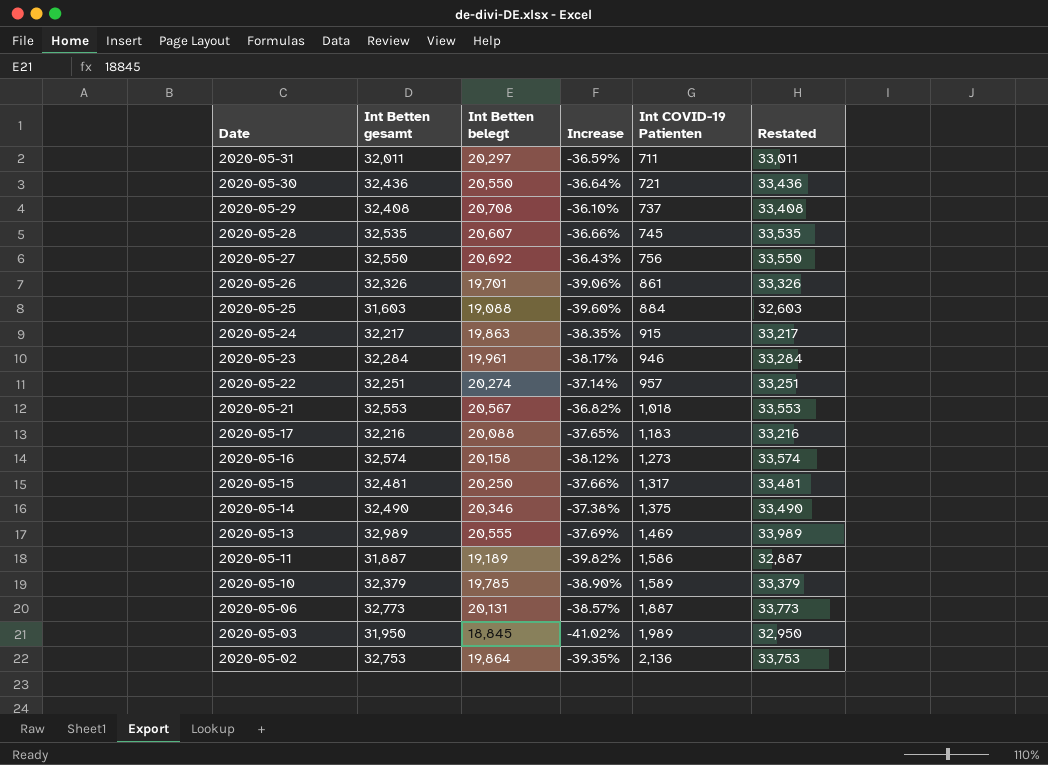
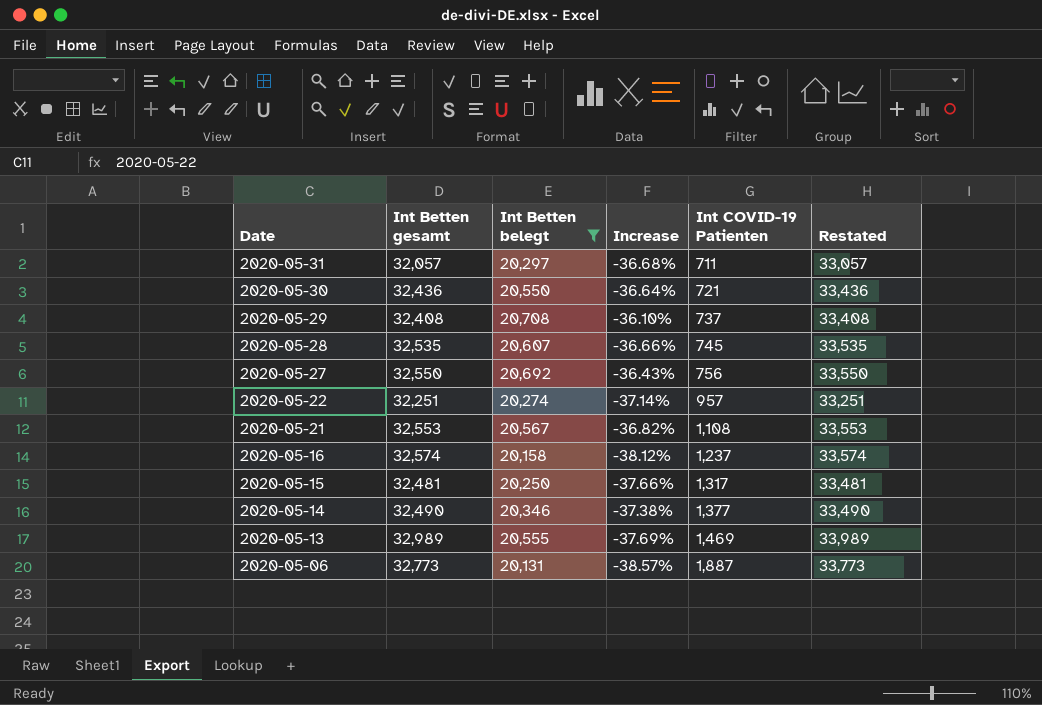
filter: none -> Int Betten belegt >= 20,131
2020-05-31 | Int Betten gesamt: 32,011 -> 32,057
2020-05-31 | Increase: -36.59% -> -36.68%
2020-05-31 | Restated: 33,011 -> 33,057
2020-05-21 | Int COVID-19 Patienten: 1,018 -> 1,108
2020-05-16 | Int COVID-19 Patienten: 1,273 -> 1,237
2020-05-14 | Int COVID-19 Patienten: 1,375 -> 1,377

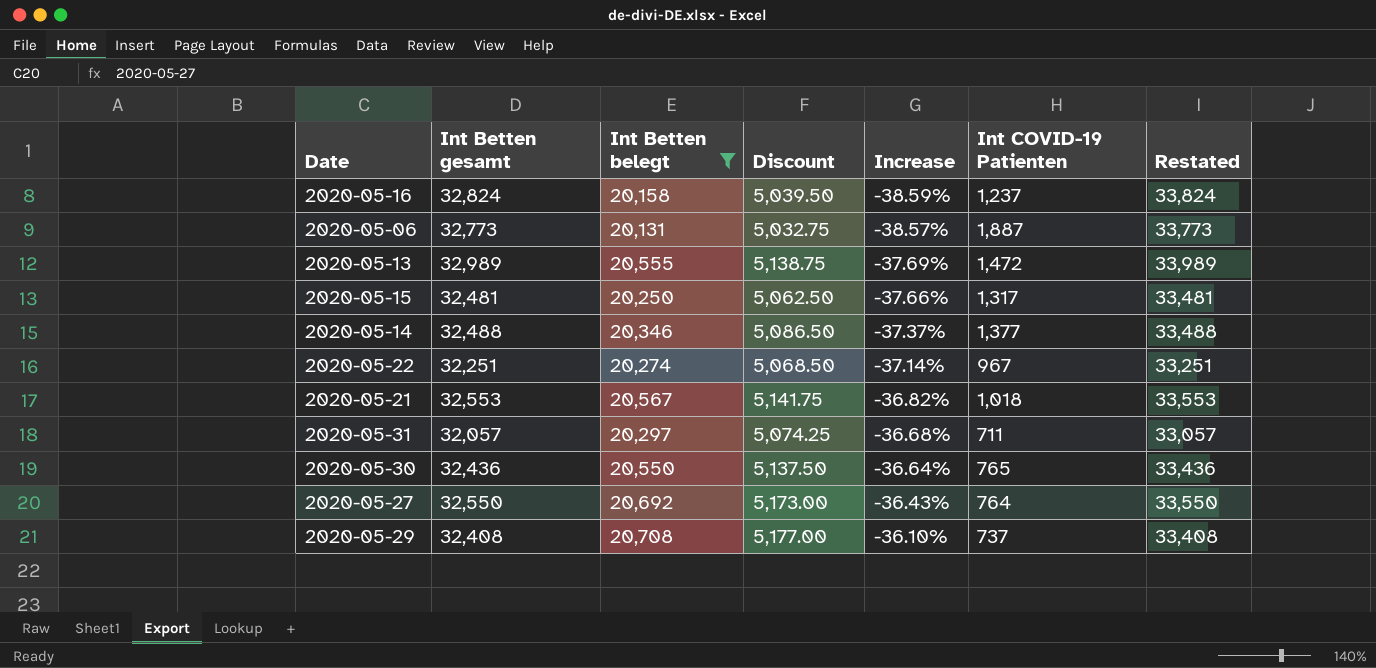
row order: Date descending -> Increase ascending
column Discount | formula: none -> [Int Betten belegt] * 0.25
row 2020-05-28: 32,535 | 20,607 | -36.66% | 745 | 33,535 -> none
2020-05-16 | Int Betten gesamt: 32,574 -> 32,824
2020-05-16 | Increase: -38.12% -> -38.59%
2020-05-16 | Restated: 33,574 -> 33,824
2020-05-13 | Int COVID-19 Patienten: 1,469 -> 1,472
2020-05-14 | Int Betten gesamt: 32,490 -> 32,488
2020-05-14 | Increase: -37.38% -> -37.37%
2020-05-14 | Restated: 33,490 -> 33,488
2020-05-22 | Int COVID-19 Patienten: 957 -> 967
2020-05-21 | Int COVID-19 Patienten: 1,108 -> 1,018
2020-05-30 | Int COVID-19 Patienten: 721 -> 765
2020-05-27 | Int COVID-19 Patienten: 756 -> 764

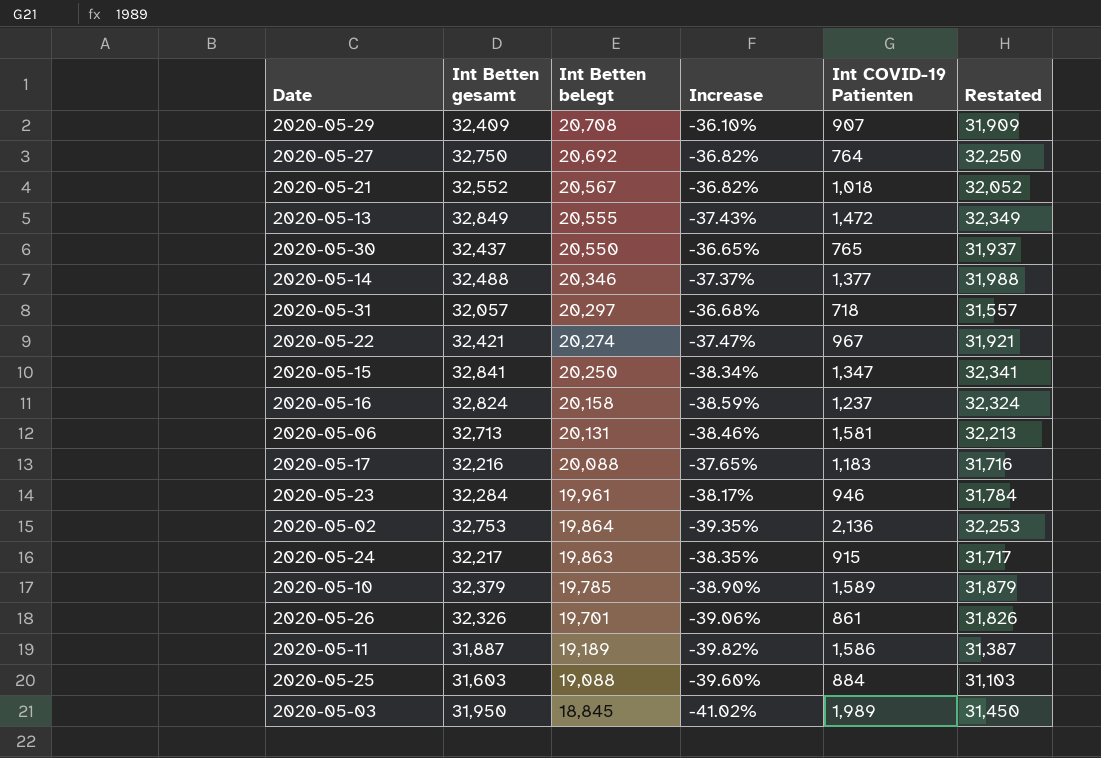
filter: Int Betten belegt >= 20,131 -> none
row order: Increase ascending -> Int Betten belegt descending
column Discount | formula: [Int Betten belegt] * 0.25 -> none
column Restated | formula: [Int Betten gesamt] + 1000 -> [Int Betten gesamt] - 500
2020-05-29 | Int Betten gesamt: 32,408 -> 32,409
2020-05-29 | Int COVID-19 Patienten: 737 -> 907
2020-05-27 | Int Betten gesamt: 32,550 -> 32,750
2020-05-27 | Increase: -36.43% -> -36.82%
2020-05-21 | Int Betten gesamt: 32,553 -> 32,552
2020-05-13 | Int Betten gesamt: 32,989 -> 32,849
2020-05-13 | Increase: -37.69% -> -37.43%
2020-05-30 | Int Betten gesamt: 32,436 -> 32,437
2020-05-30 | Increase: -36.64% -> -36.65%
2020-05-31 | Int COVID-19 Patienten: 711 -> 718
2020-05-22 | Int Betten gesamt: 32,251 -> 32,421
2020-05-22 | Increase: -37.14% -> -37.47%
2020-05-15 | Int Betten gesamt: 32,481 -> 32,841
2020-05-15 | Increase: -37.66% -> -38.34%
2020-05-15 | Int COVID-19 Patienten: 1,317 -> 1,347
2020-05-06 | Int Betten gesamt: 32,773 -> 32,713
2020-05-06 | Increase: -38.57% -> -38.46%
2020-05-06 | Int COVID-19 Patienten: 1,887 -> 1,581

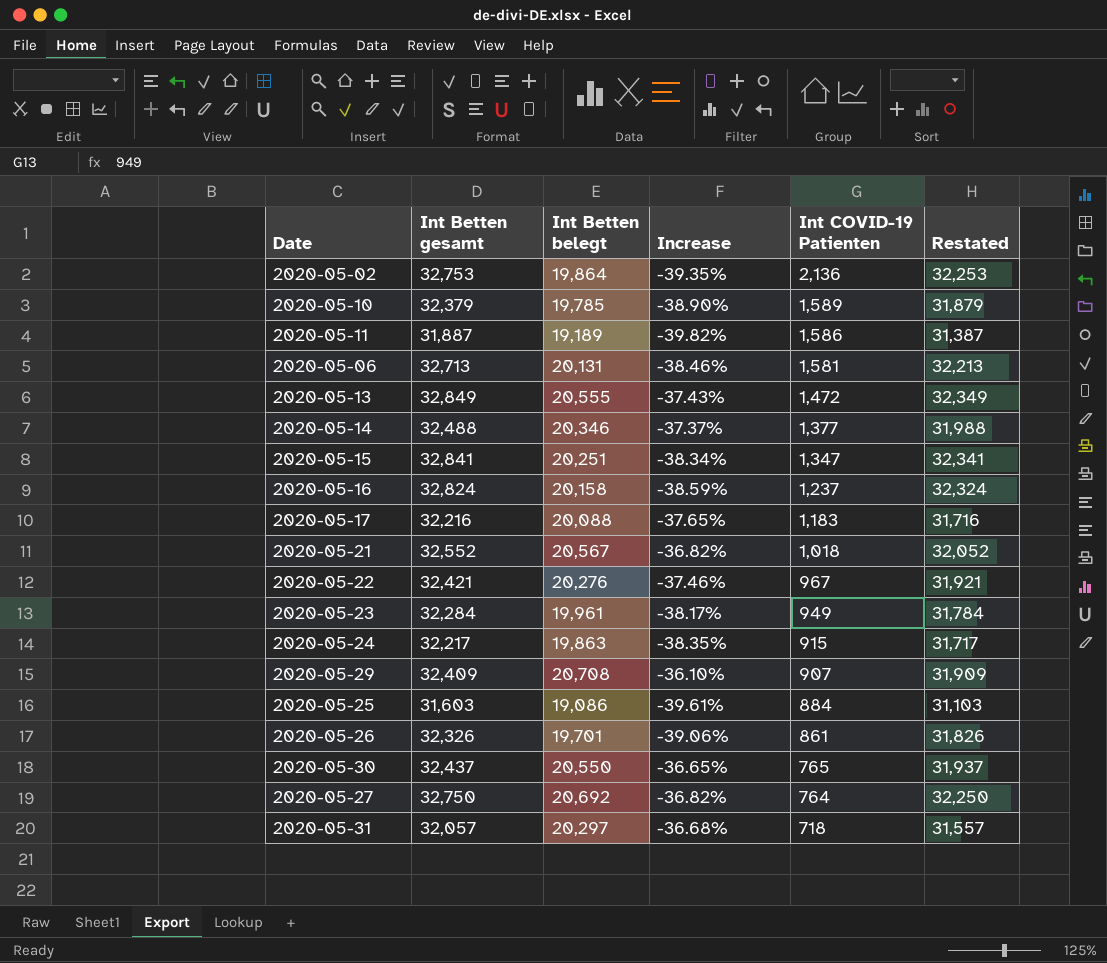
row order: Int Betten belegt descending -> Int COVID-19 Patienten descending
row 2020-05-03: 31,950 | 18,845 | -41.02% | 1,989 | 31,450 -> none
2020-05-15 | Int Betten belegt: 20,250 -> 20,251
2020-05-22 | Int Betten belegt: 20,274 -> 20,276
2020-05-22 | Increase: -37.47% -> -37.46%
2020-05-23 | Int COVID-19 Patienten: 946 -> 949
2020-05-25 | Int Betten belegt: 19,088 -> 19,086
2020-05-25 | Increase: -39.60% -> -39.61%

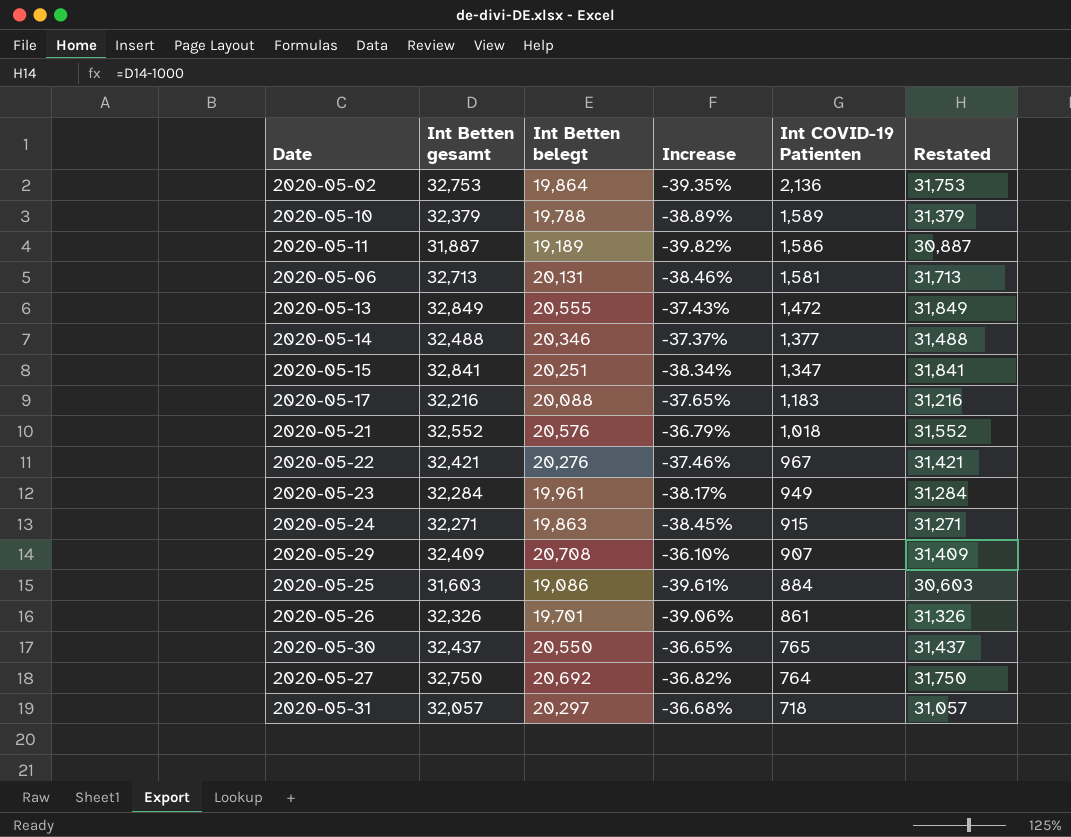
column Restated | formula: [Int Betten gesamt] - 500 -> [Int Betten gesamt] - 1000
row 2020-05-16: 32,824 | 20,158 | -38.59% | 1,237 | 32,324 -> none
2020-05-10 | Int Betten belegt: 19,785 -> 19,788
2020-05-10 | Increase: -38.90% -> -38.89%
2020-05-21 | Int Betten belegt: 20,567 -> 20,576
2020-05-21 | Increase: -36.82% -> -36.79%
2020-05-24 | Int Betten gesamt: 32,217 -> 32,271
2020-05-24 | Increase: -38.35% -> -38.45%

